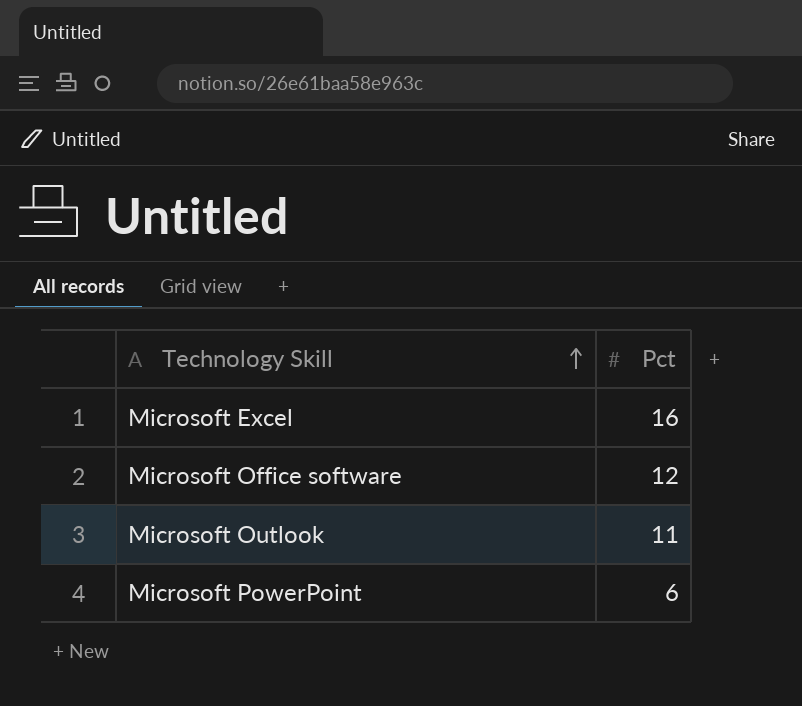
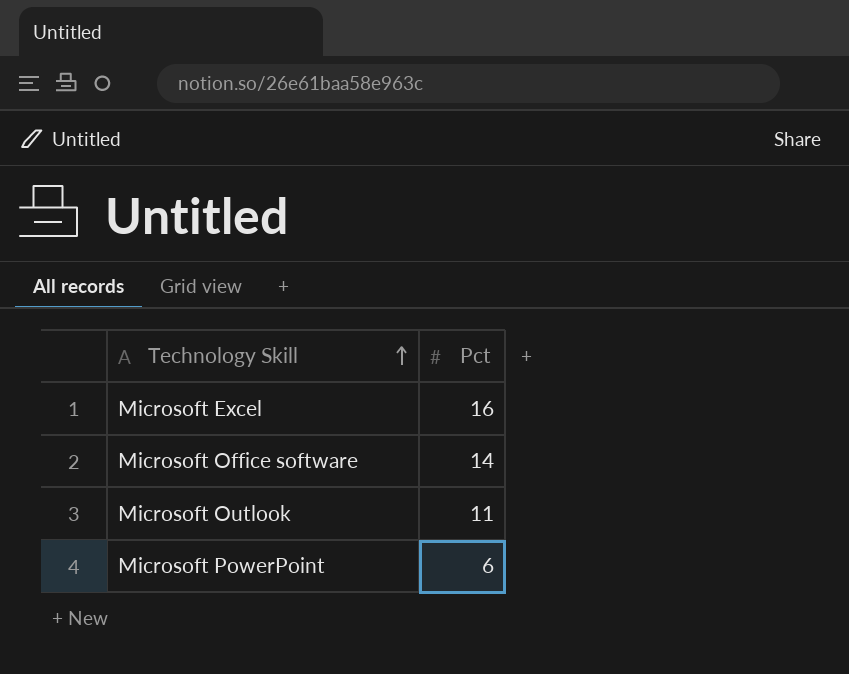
Microsoft Office software | Pct: 12 -> 14

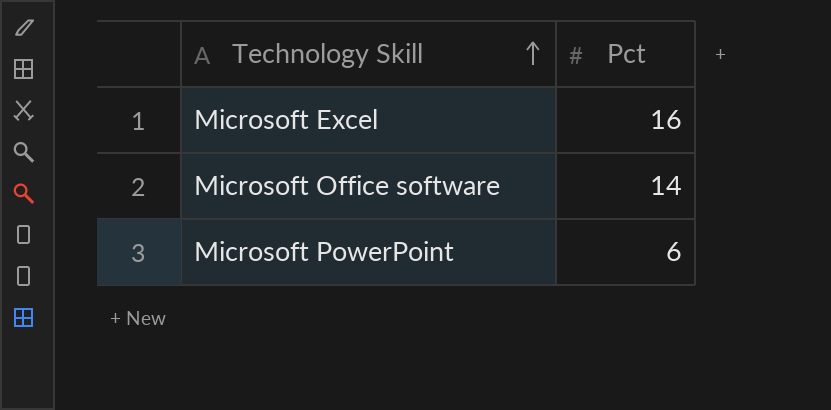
row Microsoft Outlook: 11 -> none

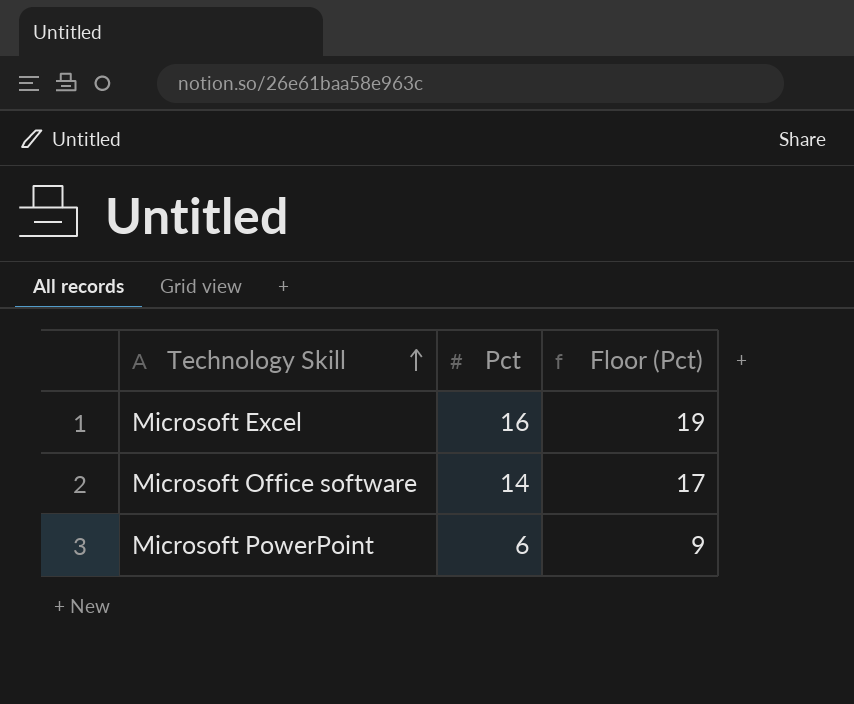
column Floor (Pct) | formula: none -> [Pct] + 3

